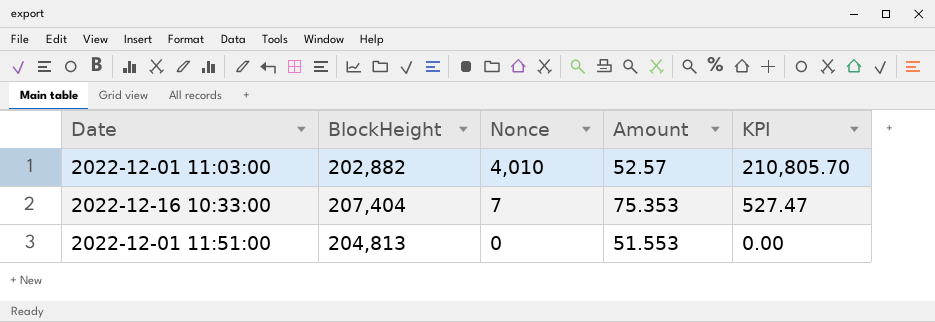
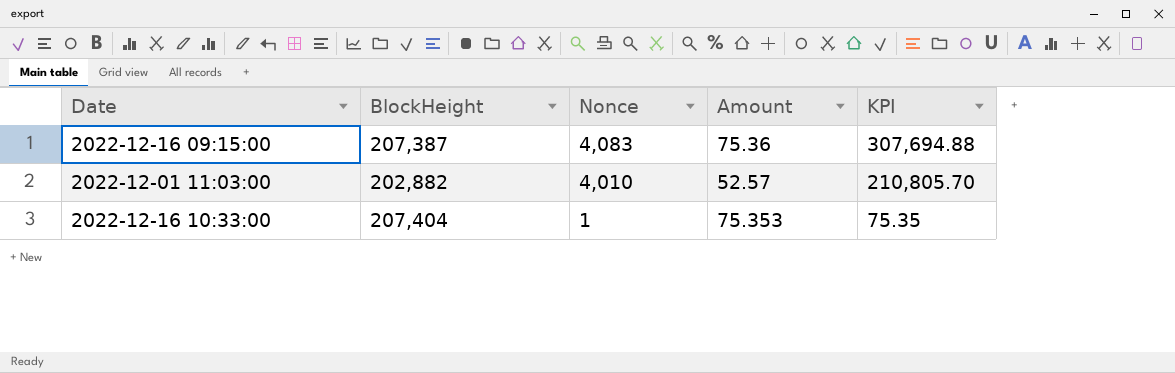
row 2022-12-01 11:51:00: 204,813 | 0 | 51.553 | 0.00 -> none
row 2022-12-16 09:15:00: none -> 207,387 | 4,083 | 75.36 | 307,694.88
2022-12-16 10:33:00 | Nonce: 7 -> 1
2022-12-16 10:33:00 | KPI: 527.47 -> 75.35

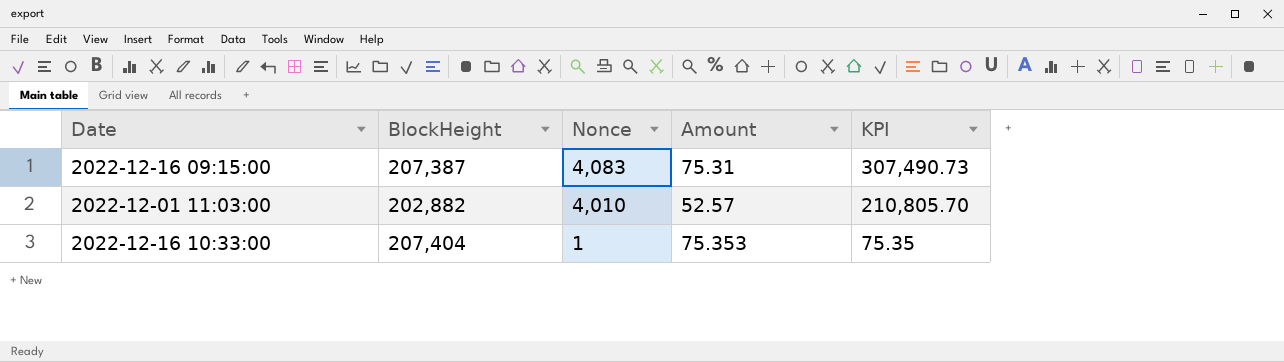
2022-12-16 09:15:00 | Amount: 75.36 -> 75.31
2022-12-16 09:15:00 | KPI: 307,694.88 -> 307,490.73

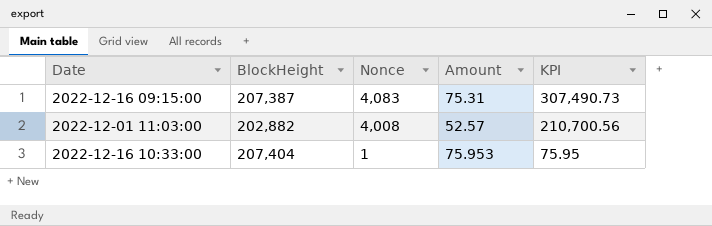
2022-12-01 11:03:00 | Nonce: 4,010 -> 4,008
2022-12-01 11:03:00 | KPI: 210,805.70 -> 210,700.56
2022-12-16 10:33:00 | Amount: 75.353 -> 75.953
2022-12-16 10:33:00 | KPI: 75.35 -> 75.95

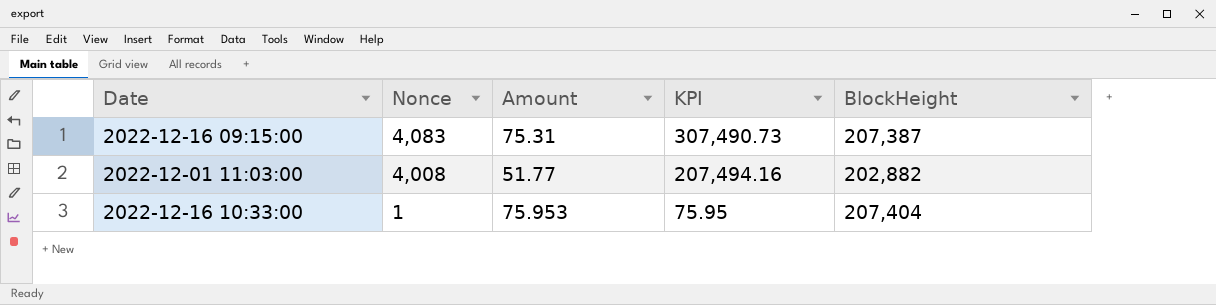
column BlockHeight | position: 2 -> 5
2022-12-01 11:03:00 | Amount: 52.57 -> 51.77
2022-12-01 11:03:00 | KPI: 210,700.56 -> 207,494.16

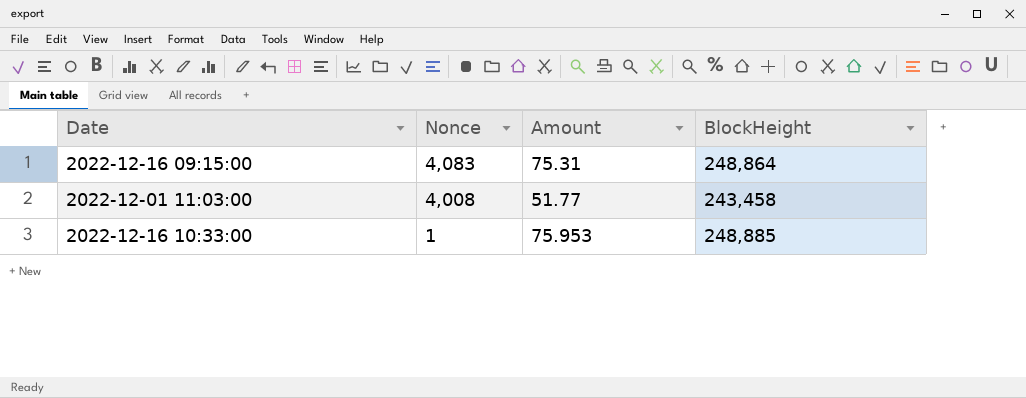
column KPI | formula: [Nonce] * [Amount] -> none
2022-12-16 09:15:00 | BlockHeight: 207,387 -> 248,864
2022-12-01 11:03:00 | BlockHeight: 202,882 -> 243,458
2022-12-16 10:33:00 | BlockHeight: 207,404 -> 248,885

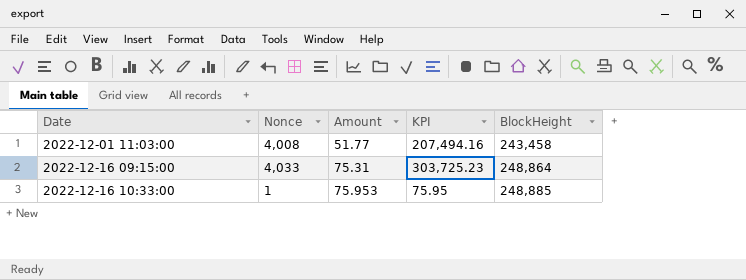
row order: Nonce descending -> Date ascending
column KPI | formula: none -> [Nonce] * [Amount]
2022-12-16 09:15:00 | Nonce: 4,083 -> 4,033

